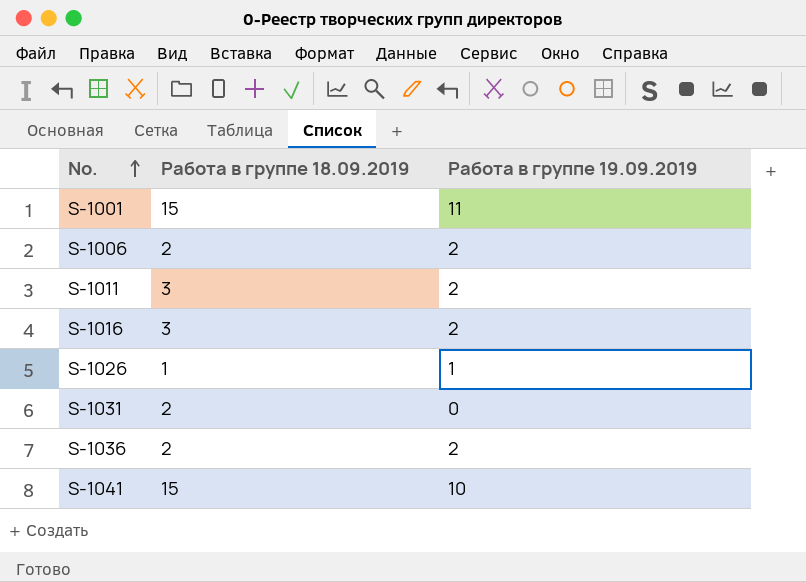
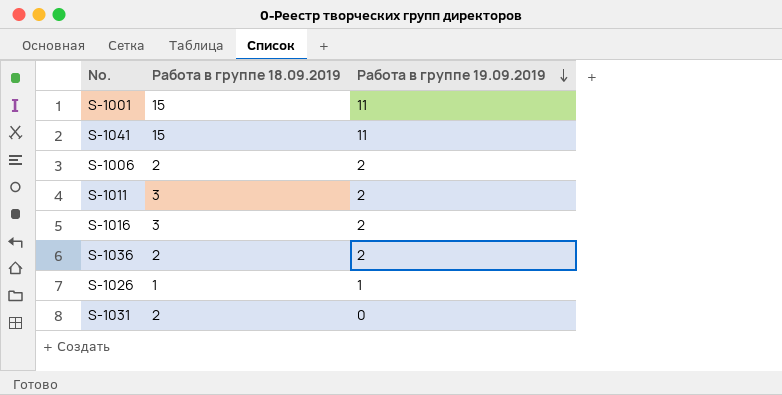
row order: No. ascending -> Работа в группе 19.09.2019 descending
S-1041 | Работа в группе 19.09.2019: 10 -> 11

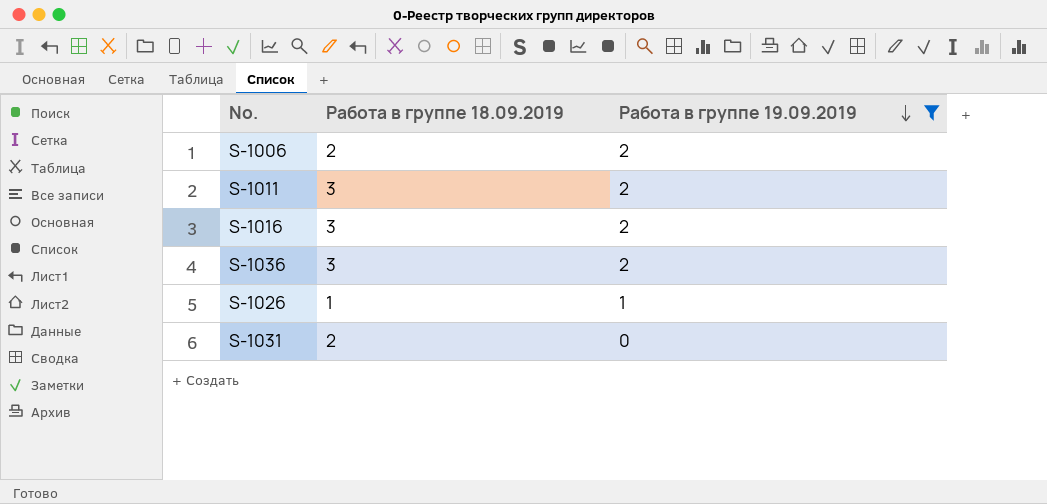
filter: none -> Работа в группе 19.09.2019 != 11
S-1036 | Работа в группе 18.09.2019: 2 -> 3

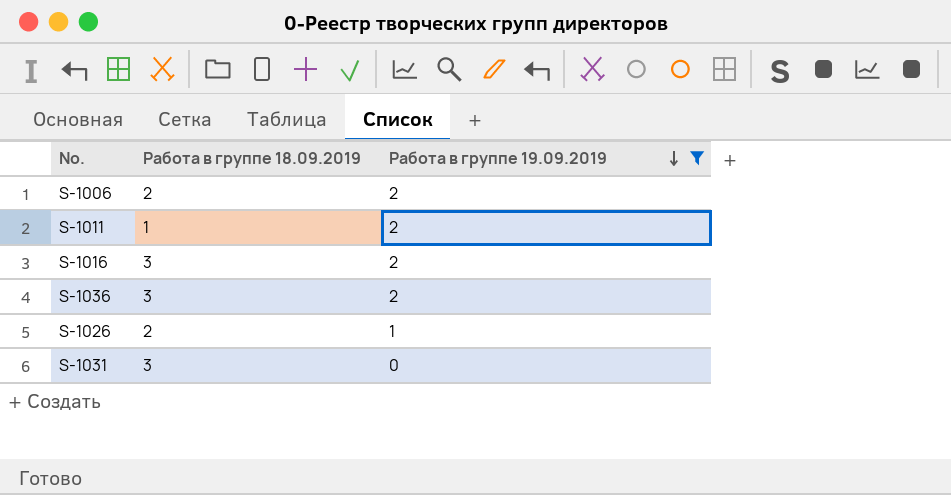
S-1011 | Работа в группе 18.09.2019: 3 -> 1
S-1026 | Работа в группе 18.09.2019: 1 -> 2
S-1031 | Работа в группе 18.09.2019: 2 -> 3

